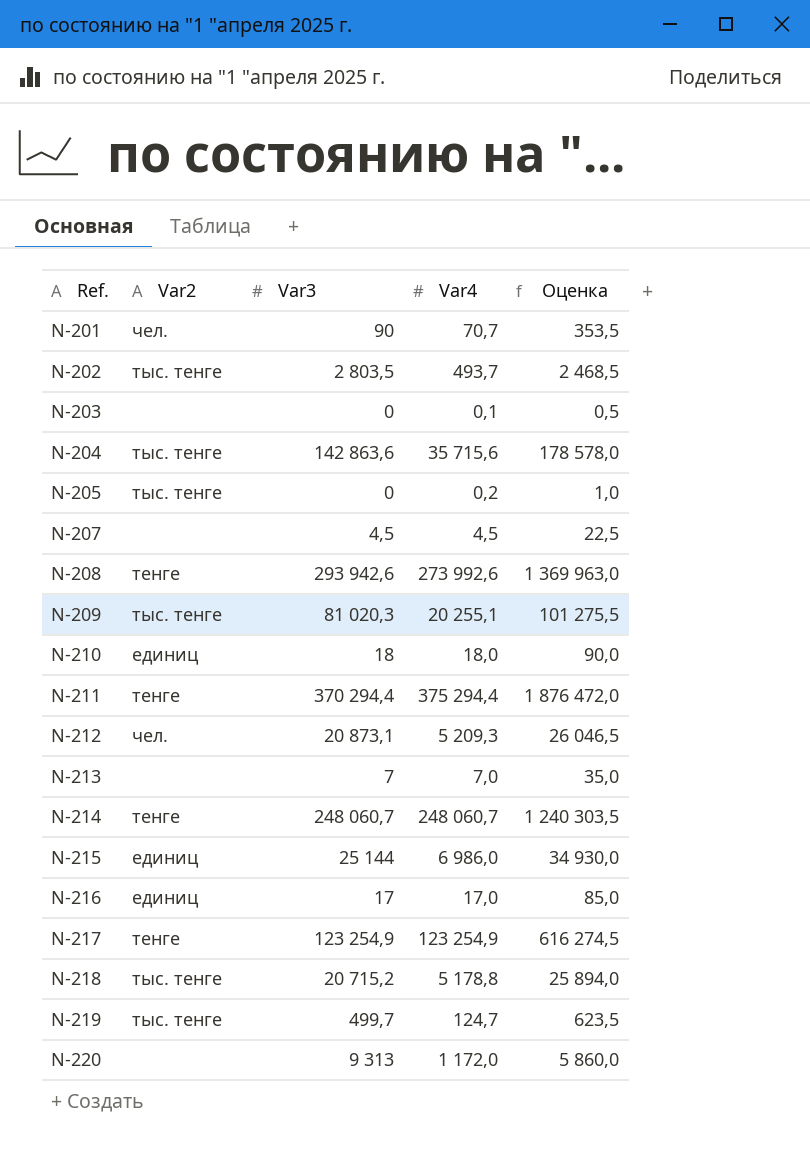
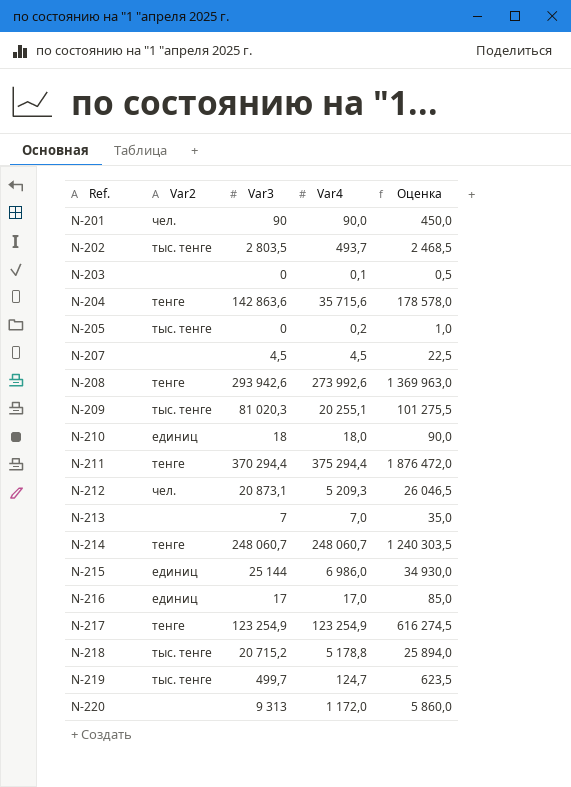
N-201 | Var4: 70,7 -> 90,0
N-201 | Оценка: 353,5 -> 450,0
N-204 | Var2: тыс. тенге -> тенге

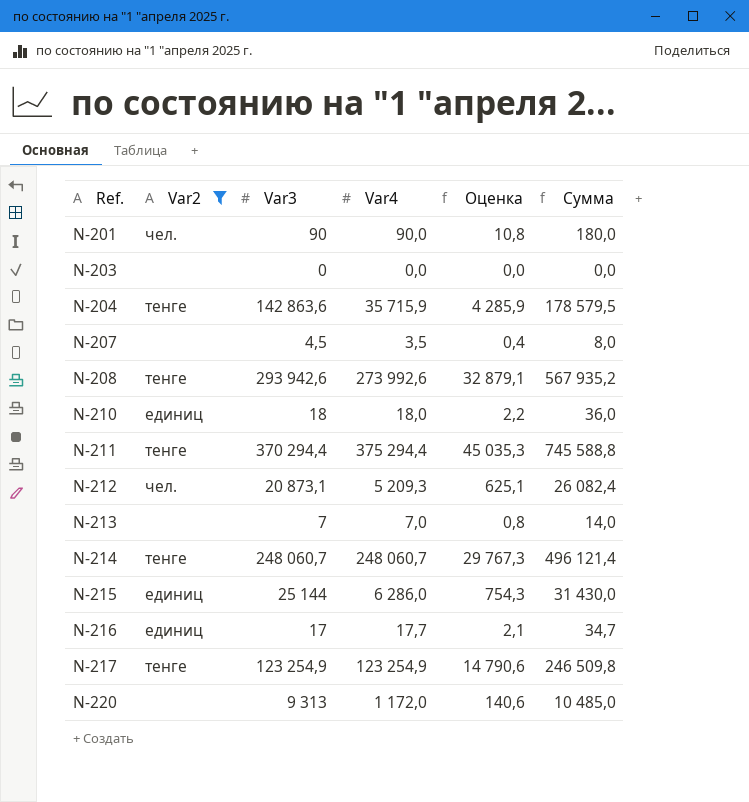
filter: none -> Var2 != тыс. тенге
column Оценка | formula: [Var4] * 5 -> [Var4] * 0,12
column Сумма | formula: none -> [Var3] + [Var4]
N-203 | Var4: 0,1 -> 0,0
N-204 | Var4: 35 715,6 -> 35 715,9
N-207 | Var4: 4,5 -> 3,5
N-215 | Var4: 6 986,0 -> 6 286,0
N-216 | Var4: 17,0 -> 17,7

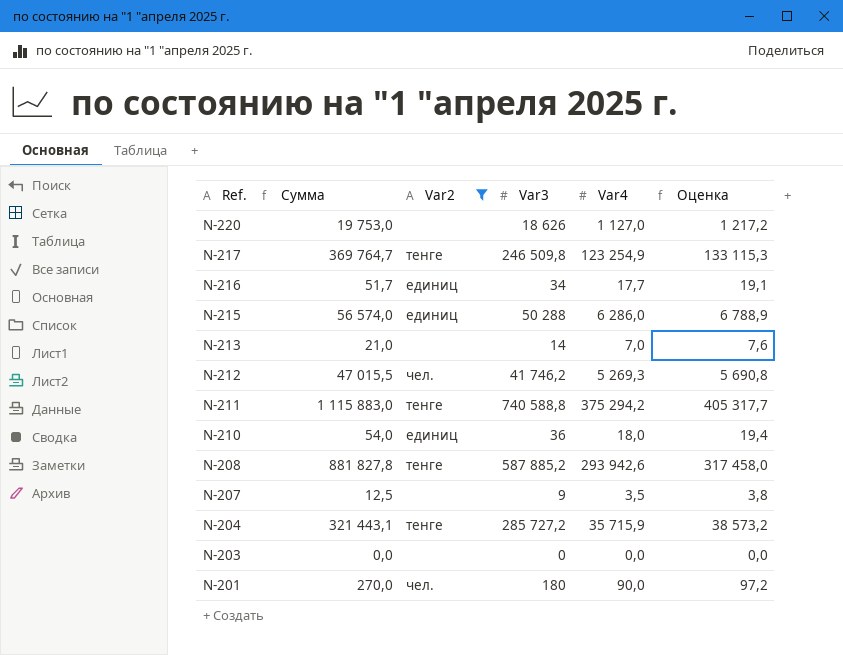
row order: Ref. ascending -> Ref. descending
column Сумма | position: 6 -> 2
column Оценка | formula: [Var4] * 0,12 -> [Var4] * 1,08
row N-214: тенге | 248 060,7 | 248 060,7 | 29 767,3 | 496 121,4 -> none
N-220 | Сумма: 10 485,0 -> 19 753,0
N-220 | Var3: 9 313 -> 18 626
N-220 | Var4: 1 172,0 -> 1 127,0
N-217 | Сумма: 246 509,8 -> 369 764,7
N-217 | Var3: 123 254,9 -> 246 509,8
N-216 | Сумма: 34,7 -> 51,7
N-216 | Var3: 17 -> 34
N-215 | Сумма: 31 430,0 -> 56 574,0
N-215 | Var3: 25 144 -> 50 288
N-213 | Сумма: 14,0 -> 21,0
N-213 | Var3: 7 -> 14
N-212 | Сумма: 26 082,4 -> 47 015,5
N-212 | Var3: 20 873,1 -> 41 746,2
N-212 | Var4: 5 209,3 -> 5 269,3
N-211 | Сумма: 745 588,8 -> 1 115 883,0
N-211 | Var3: 370 294,4 -> 740 588,8
N-211 | Var4: 375 294,4 -> 375 294,2
N-210 | Сумма: 36,0 -> 54,0
N-210 | Var3: 18 -> 36
N-208 | Сумма: 567 935,2 -> 881 827,8
N-208 | Var3: 293 942,6 -> 587 885,2
N-208 | Var4: 273 992,6 -> 293 942,6
N-207 | Сумма: 8,0 -> 12,5
N-207 | Var3: 4,5 -> 9
N-204 | Сумма: 178 579,5 -> 321 443,1
N-204 | Var3: 142 863,6 -> 285 727,2
N-201 | Сумма: 180,0 -> 270,0
N-201 | Var3: 90 -> 180

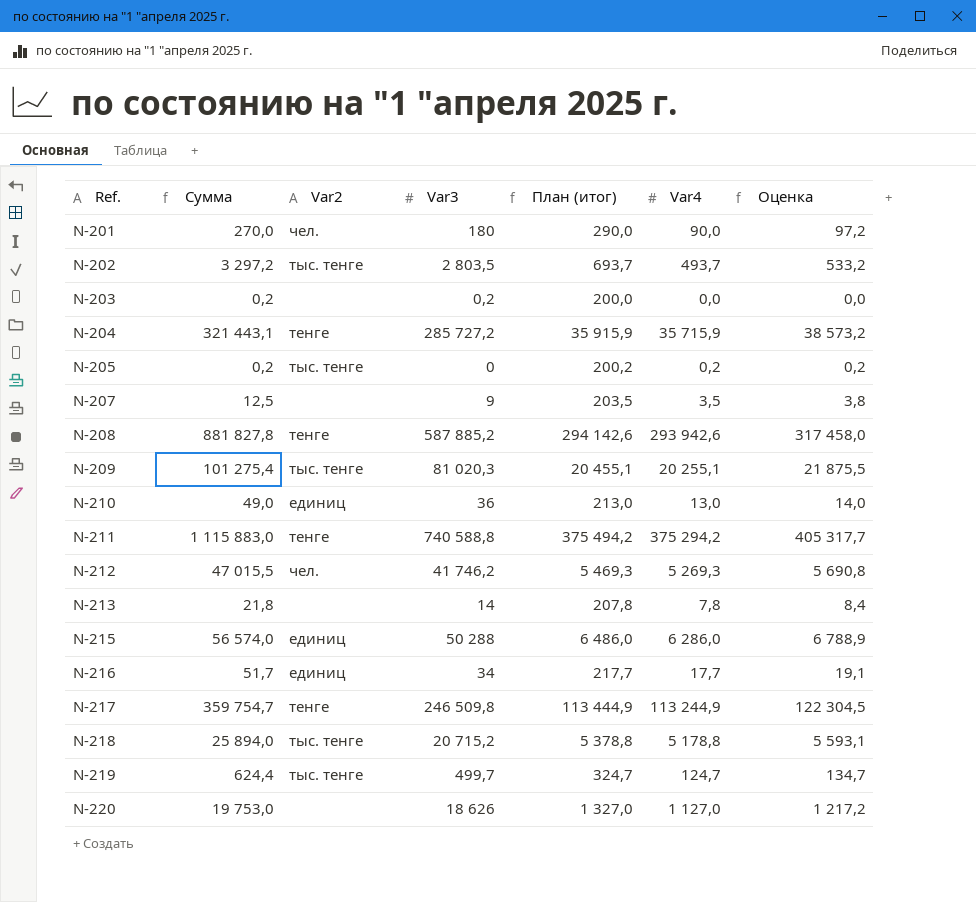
filter: Var2 != тыс. тенге -> none
row order: Ref. descending -> Ref. ascending
column План (итог) | formula: none -> [Var4] + 200
N-203 | Сумма: 0,0 -> 0,2
N-203 | Var3: 0 -> 0,2
N-210 | Сумма: 54,0 -> 49,0
N-210 | Var4: 18,0 -> 13,0
N-210 | Оценка: 19,4 -> 14,0
N-213 | Сумма: 21,0 -> 21,8
N-213 | Var4: 7,0 -> 7,8
N-213 | Оценка: 7,6 -> 8,4
N-217 | Сумма: 369 764,7 -> 359 754,7
N-217 | Var4: 123 254,9 -> 113 244,9
N-217 | Оценка: 133 115,3 -> 122 304,5

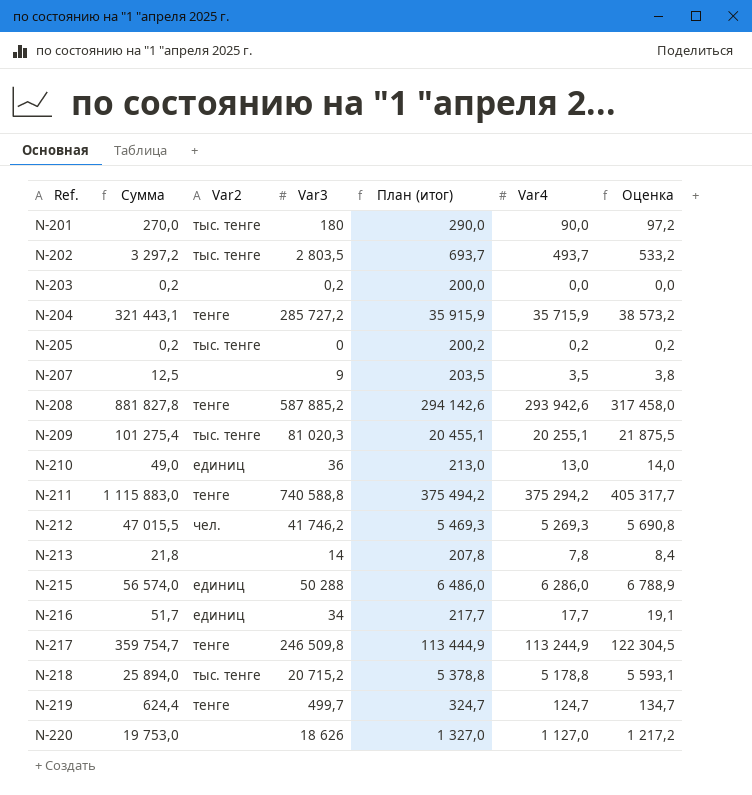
N-201 | Var2: чел. -> тыс. тенге
N-219 | Var2: тыс. тенге -> тенге

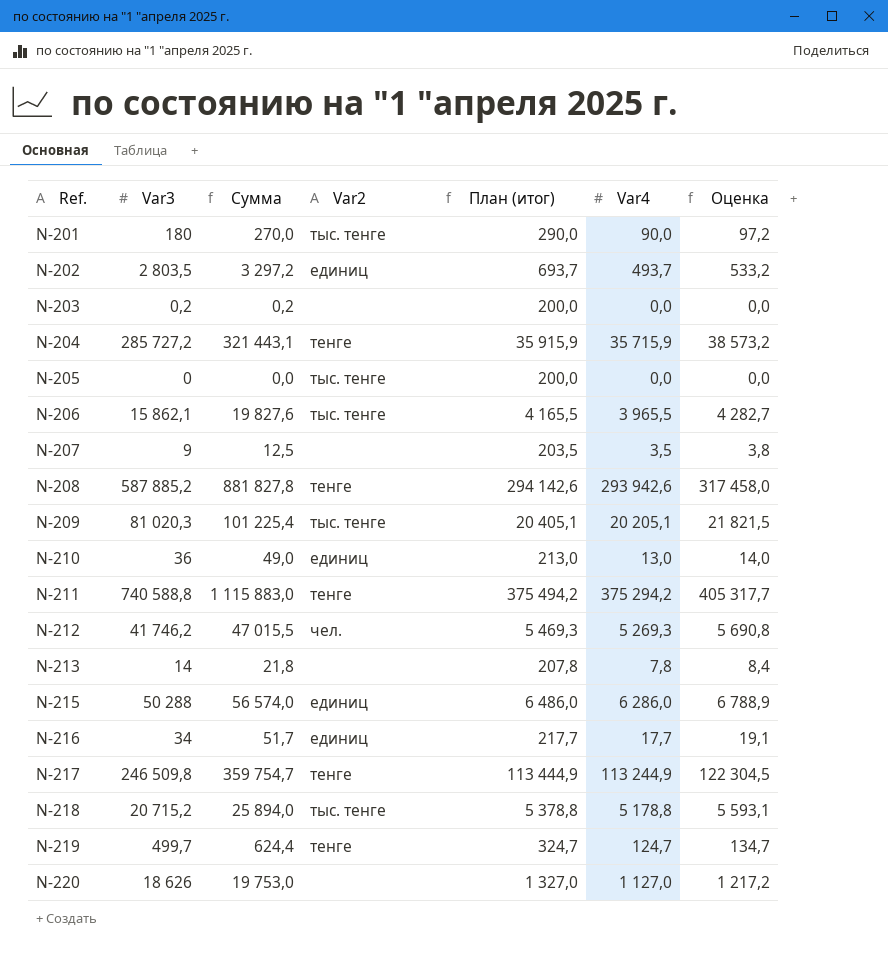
column Var3 | position: 4 -> 2
N-202 | Var2: тыс. тенге -> единиц
N-205 | Сумма: 0,2 -> 0,0
N-205 | План (итог): 200,2 -> 200,0
N-205 | Var4: 0,2 -> 0,0
N-205 | Оценка: 0,2 -> 0,0
row N-206: none -> 15 862,1 | 19 827,6 | тыс. тенге | 4 165,5 | 3 965,5 | 4 282,7
N-209 | Сумма: 101 275,4 -> 101 225,4
N-209 | План (итог): 20 455,1 -> 20 405,1
N-209 | Var4: 20 255,1 -> 20 205,1
N-209 | Оценка: 21 875,5 -> 21 821,5

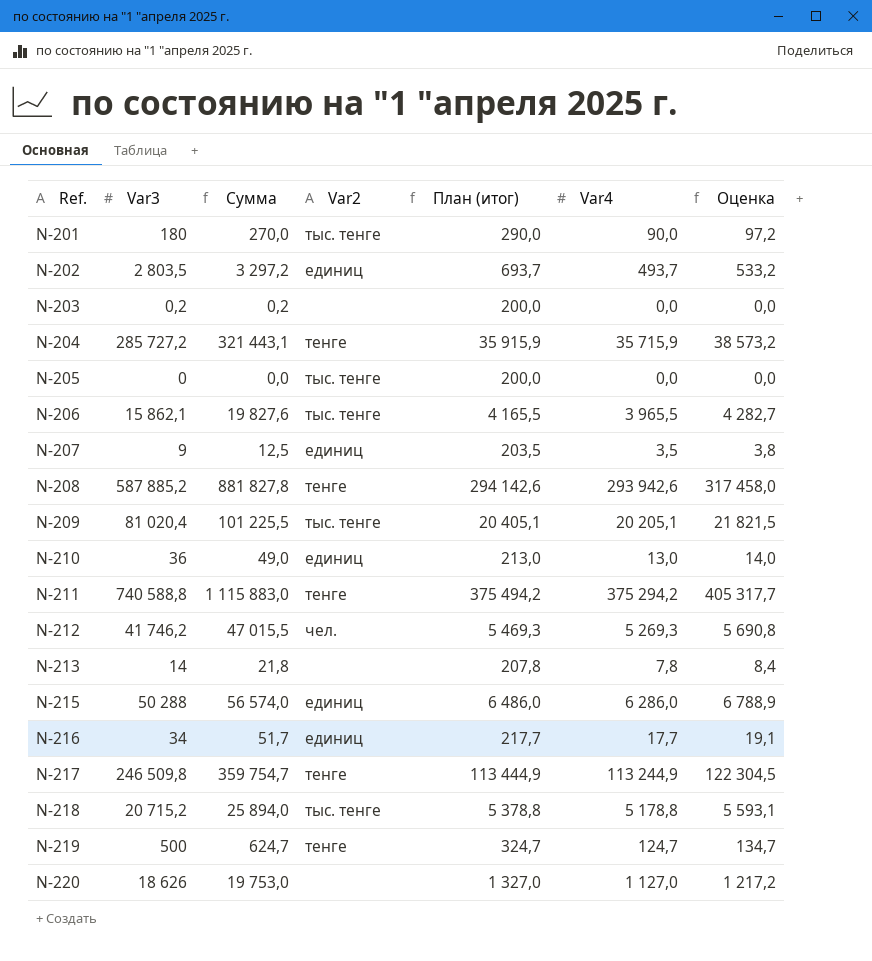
N-207 | Var2: none -> единиц
N-209 | Var3: 81 020,3 -> 81 020,4
N-209 | Сумма: 101 225,4 -> 101 225,5
N-219 | Var3: 499,7 -> 500
N-219 | Сумма: 624,4 -> 624,7

